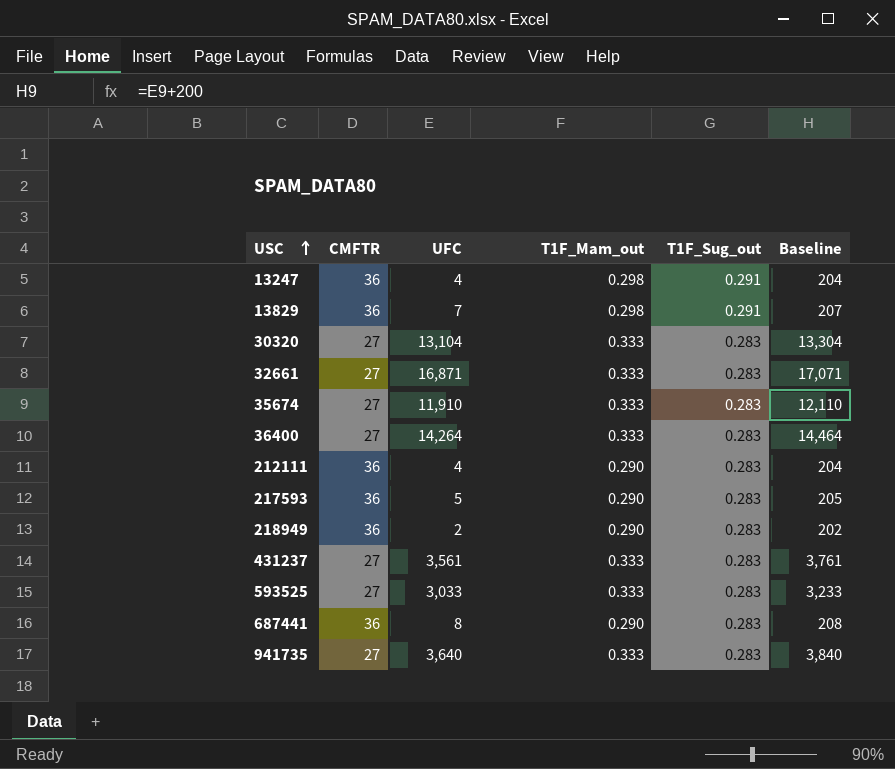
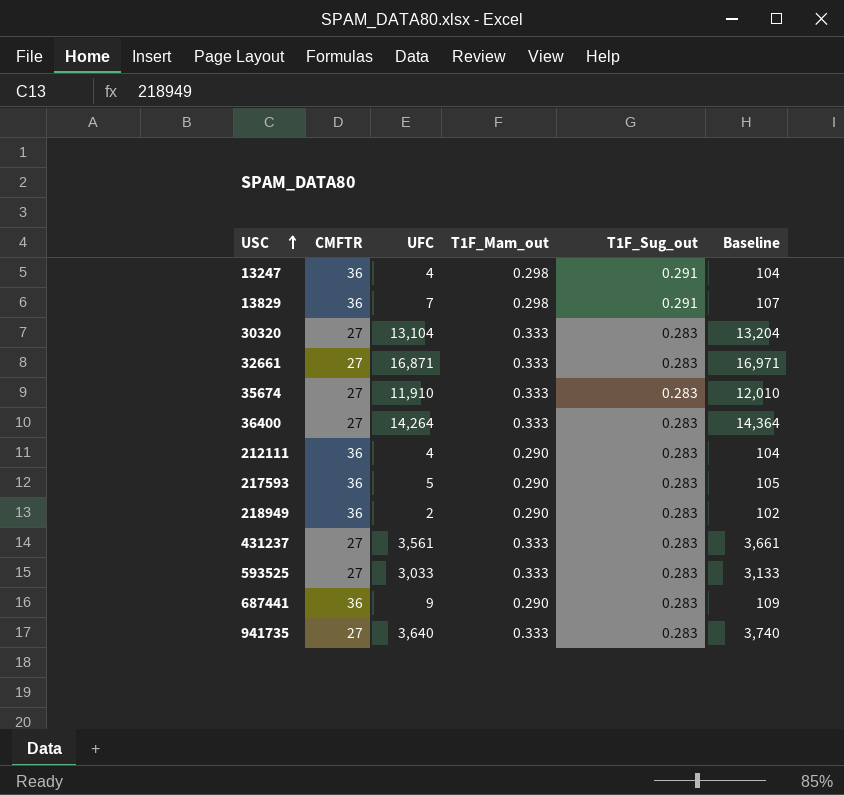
column Baseline | formula: [UFC] + 200 -> [UFC] + 100
687441 | UFC: 8 -> 9

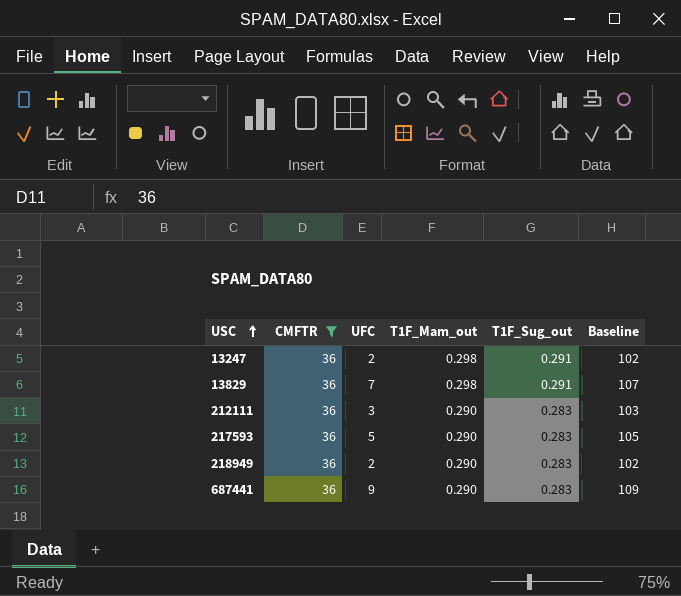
filter: none -> CMFTR = 36
13247 | UFC: 4 -> 2
13247 | Baseline: 104 -> 102
212111 | UFC: 4 -> 3
212111 | Baseline: 104 -> 103

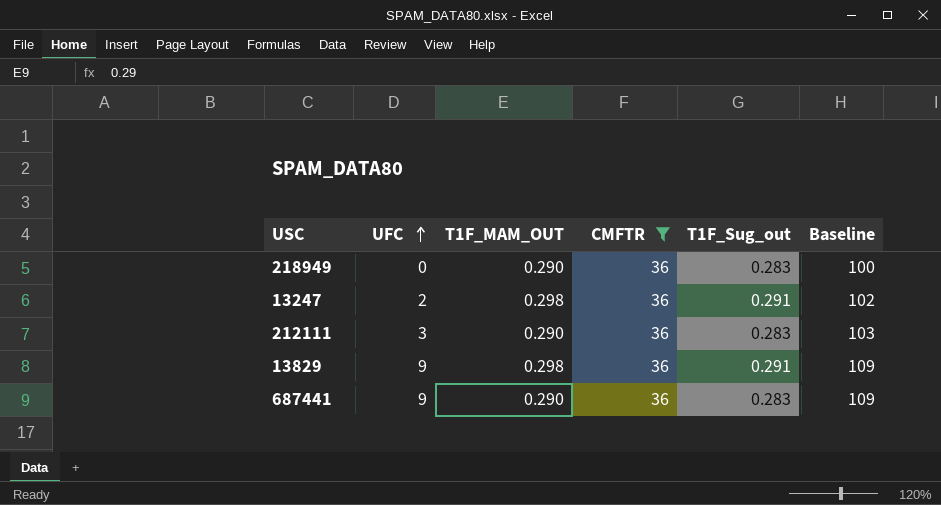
row order: USC ascending -> UFC ascending
column name: T1F_Mam_out -> T1F_MAM_OUT
column CMFTR | position: 2 -> 4
row 217593: 36 | 5 | 0.290 | 0.283 | 105 -> none
218949 | UFC: 2 -> 0
218949 | Baseline: 102 -> 100
13829 | UFC: 7 -> 9
13829 | Baseline: 107 -> 109

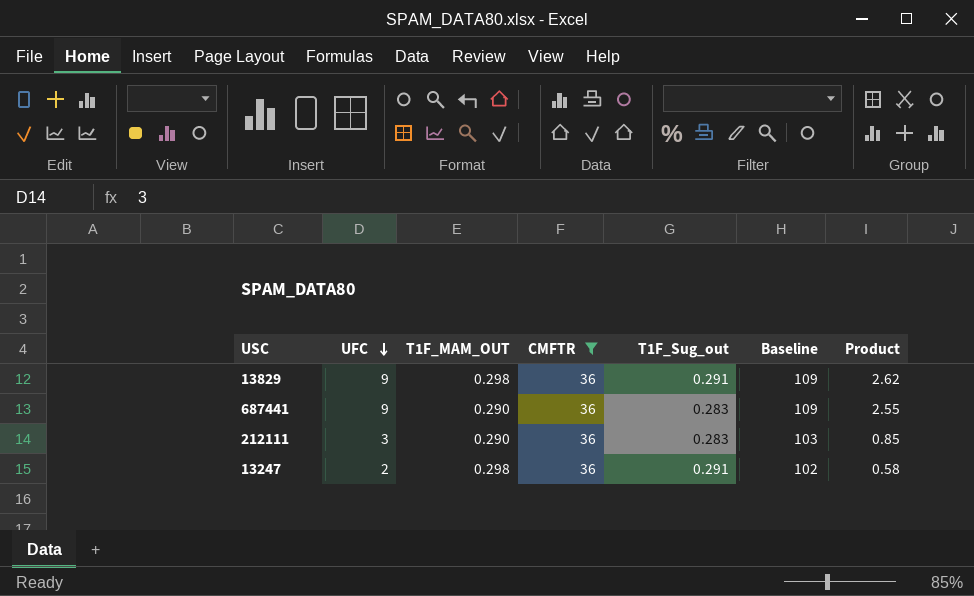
row order: UFC ascending -> UFC descending
column Product | formula: none -> [UFC] * [T1F_Sug_out]
row 218949: 0 | 0.290 | 36 | 0.283 | 100 -> none

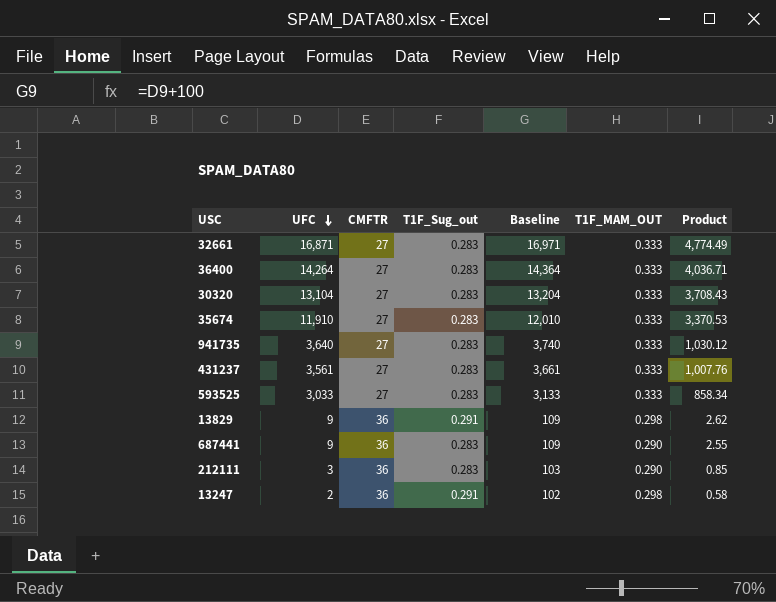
filter: CMFTR = 36 -> none
column T1F_MAM_OUT | position: 3 -> 6

